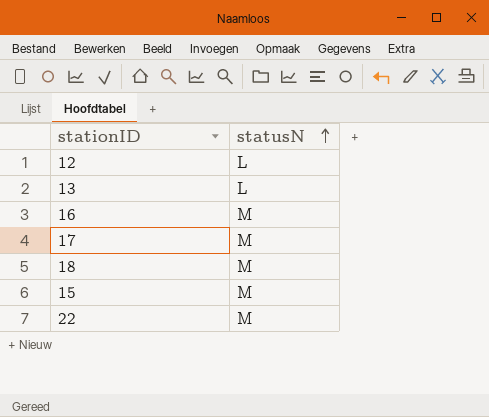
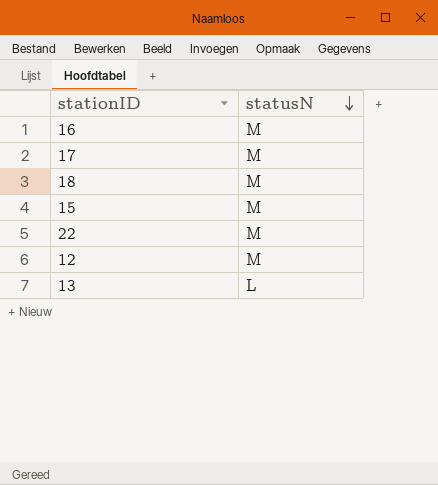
row order: statusN ascending -> statusN descending
12 | statusN: L -> M

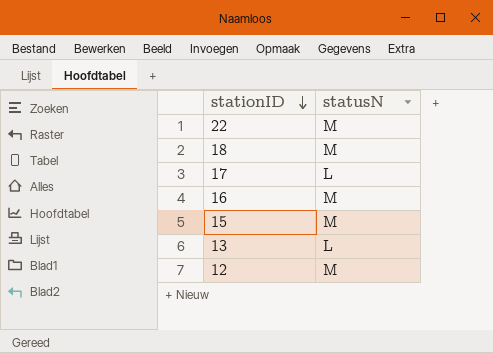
row order: statusN descending -> stationID descending
17 | statusN: M -> L

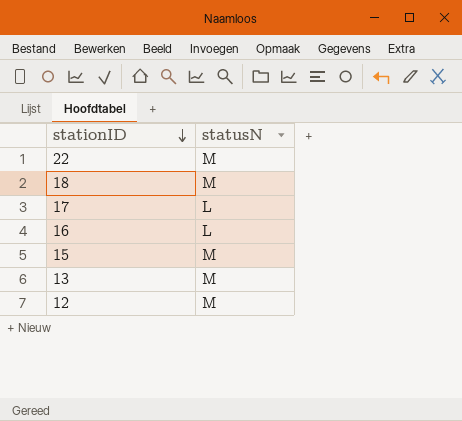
16 | statusN: M -> L
13 | statusN: L -> M

